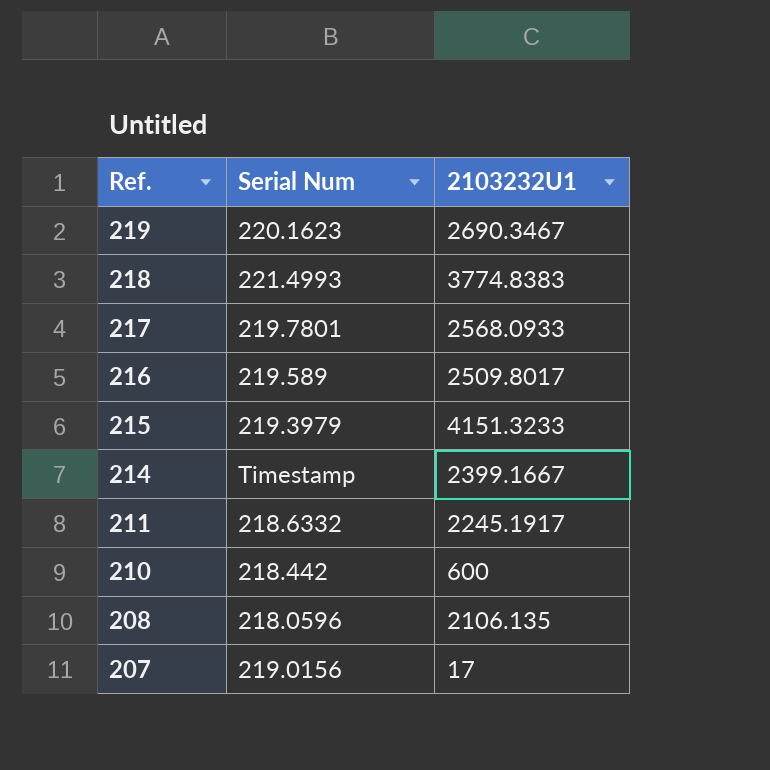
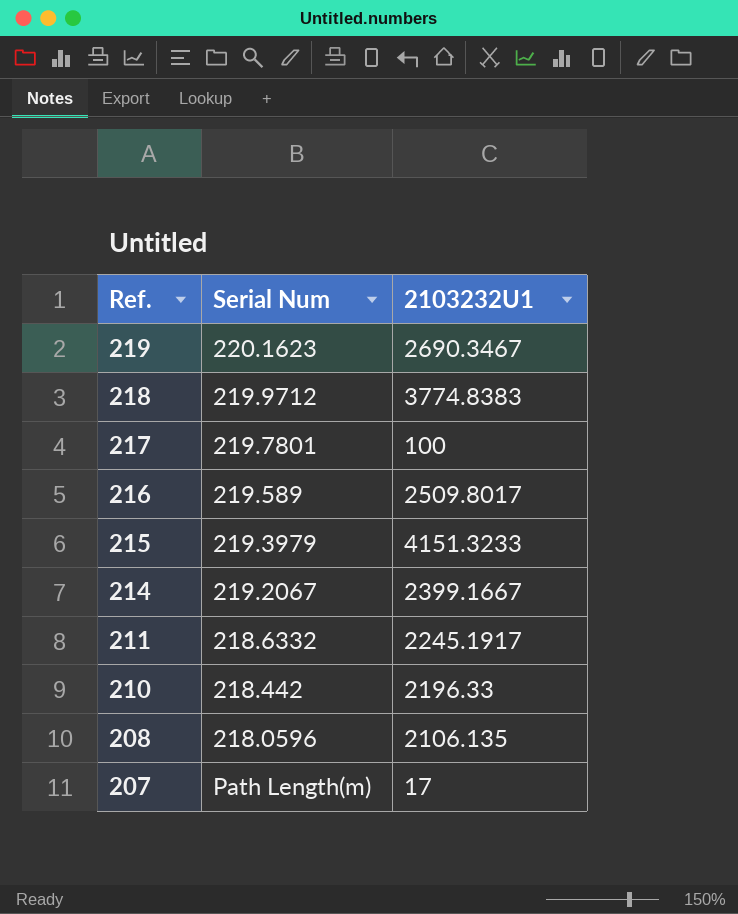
218 | Serial Num: 221.4993 -> 219.9712
217 | 2103232U1: 2568.0933 -> 100
214 | Serial Num: Timestamp -> 219.2067
210 | 2103232U1: 600 -> 2196.33
207 | Serial Num: 219.0156 -> Path Length(m)

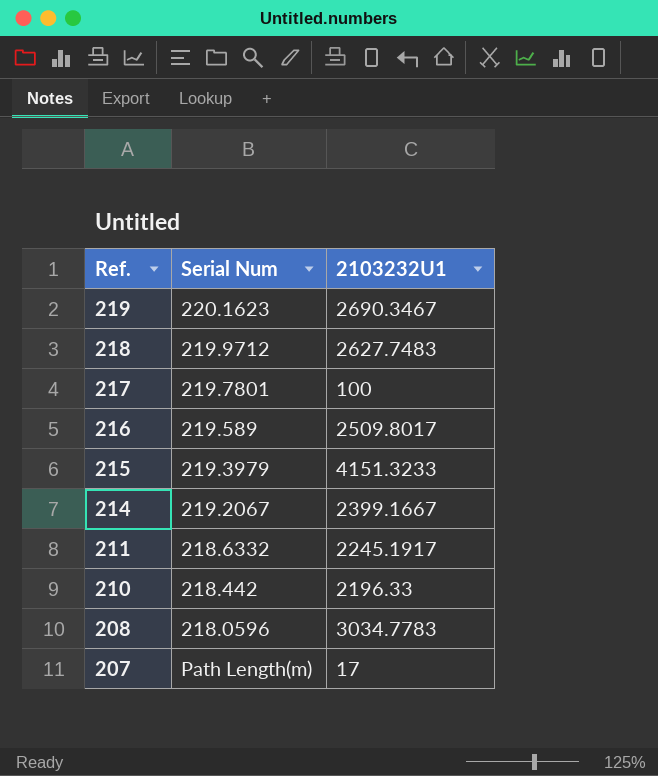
218 | 2103232U1: 3774.8383 -> 2627.7483
208 | 2103232U1: 2106.135 -> 3034.7783

